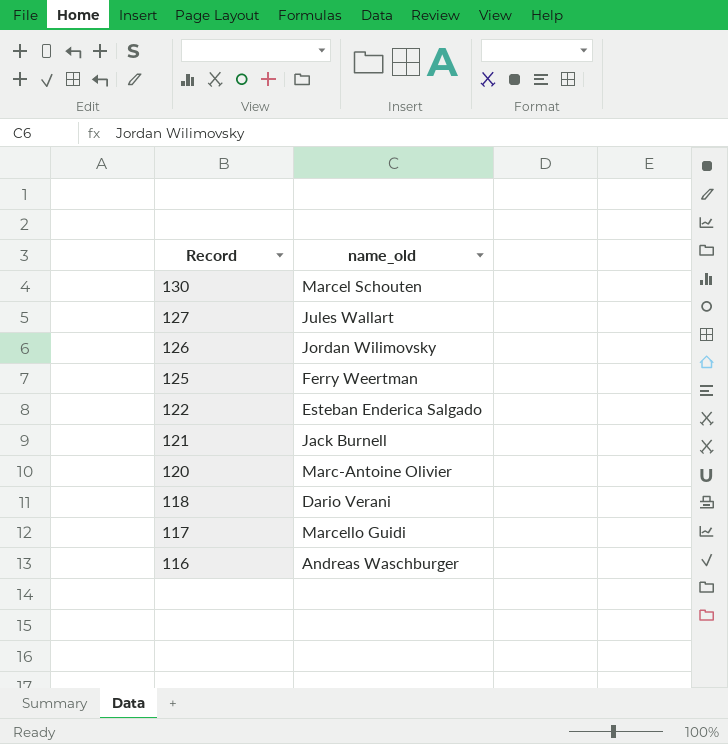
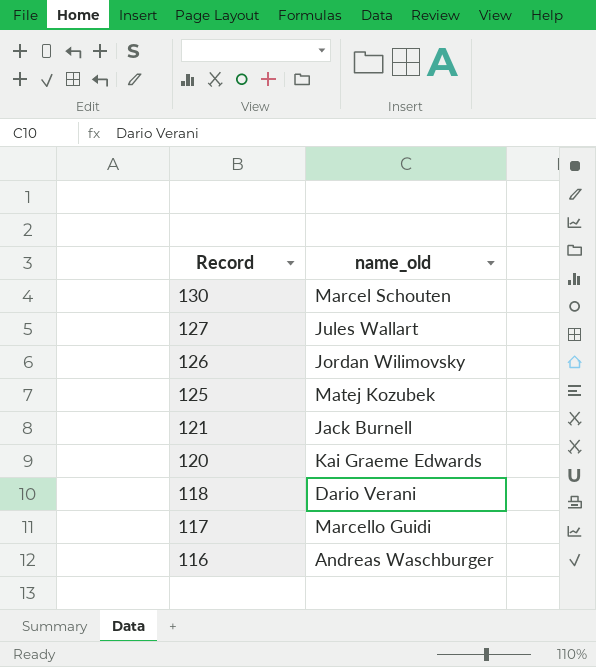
row 122: Esteban Enderica Salgado -> none
125 | name_old: Ferry Weertman -> Matej Kozubek
120 | name_old: Marc-Antoine Olivier -> Kai Graeme Edwards

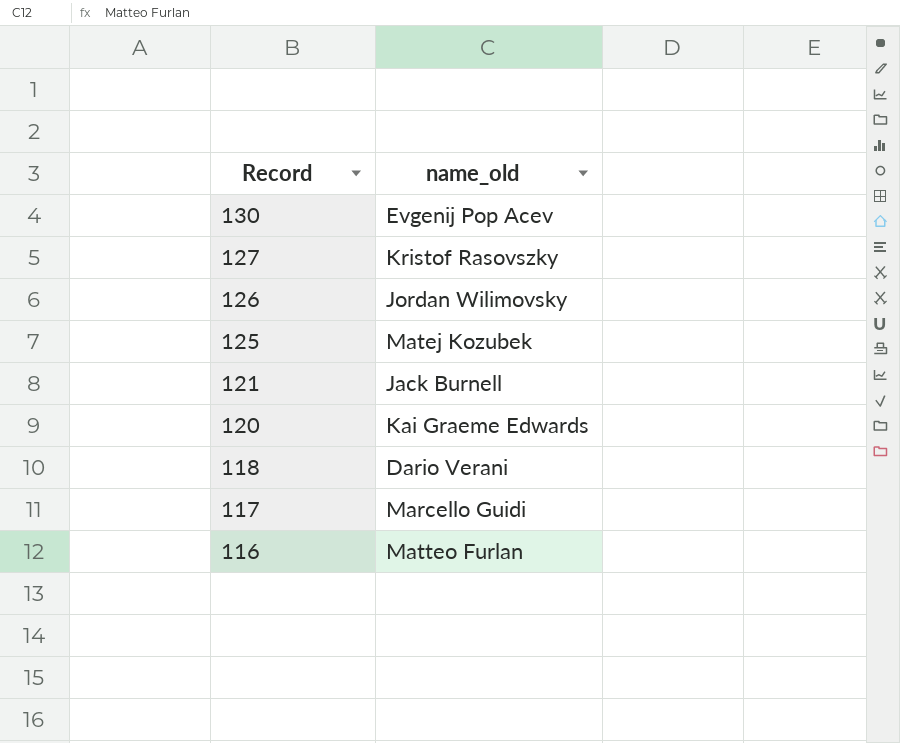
130 | name_old: Marcel Schouten -> Evgenij Pop Acev
127 | name_old: Jules Wallart -> Kristof Rasovszky
116 | name_old: Andreas Waschburger -> Matteo Furlan

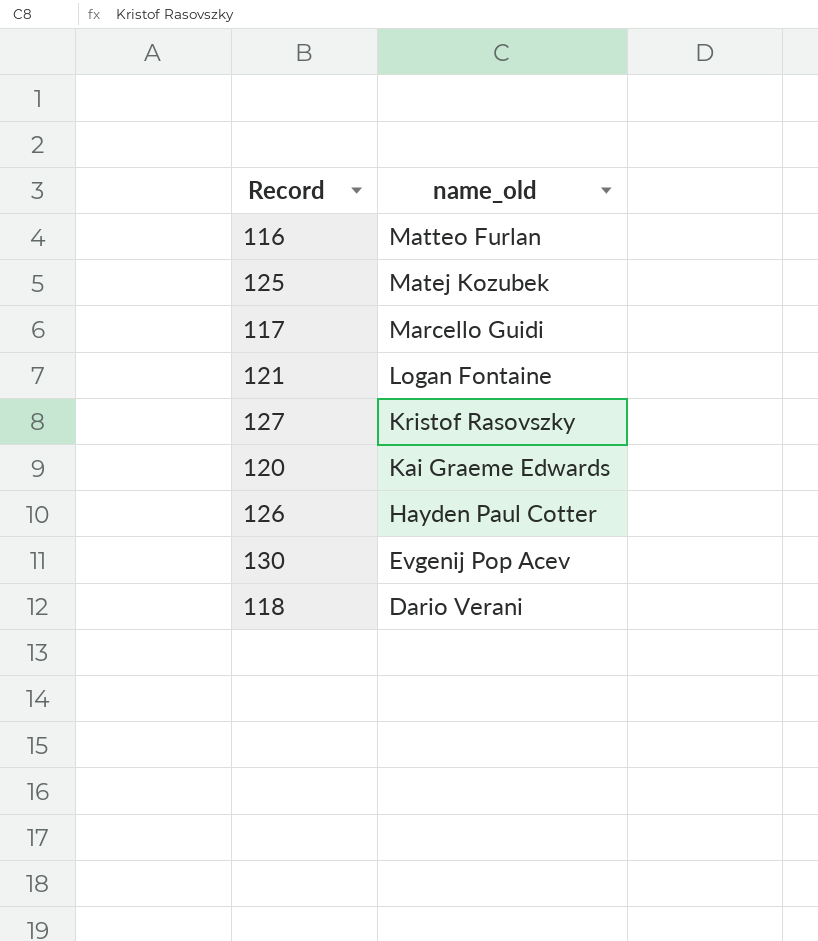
row order: Record descending -> name_old descending
121 | name_old: Jack Burnell -> Logan Fontaine
126 | name_old: Jordan Wilimovsky -> Hayden Paul Cotter

